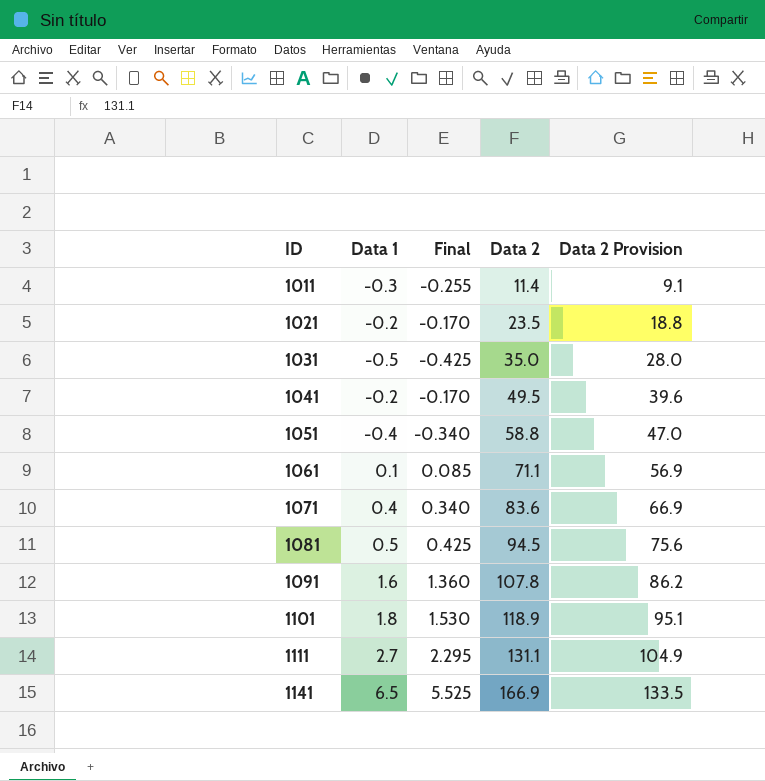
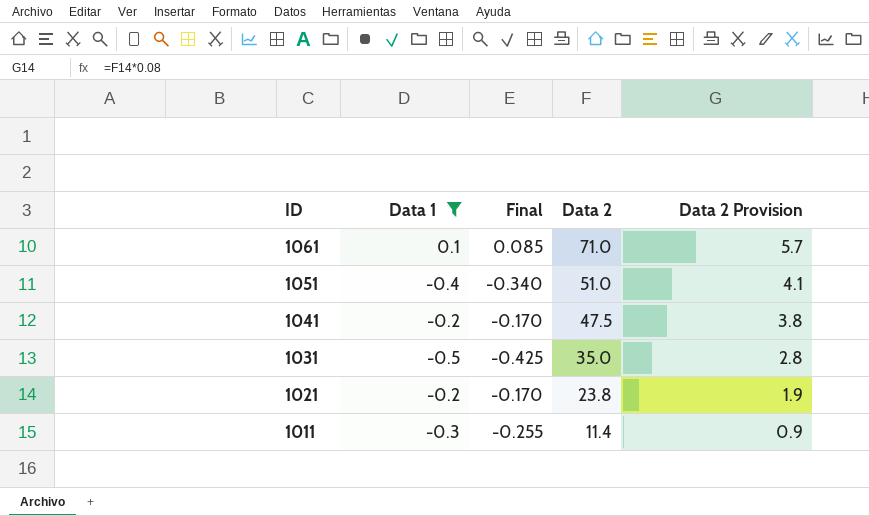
filter: none -> Data 1 <= 0.1
row order: ID ascending -> ID descending
column Data 2 Provision | formula: [Data 2] * 0.8 -> [Data 2] * 0.08
1061 | Data 2: 71.1 -> 71.0
1051 | Data 2: 58.8 -> 51.0
1041 | Data 2: 49.5 -> 47.5
1021 | Data 2: 23.5 -> 23.8

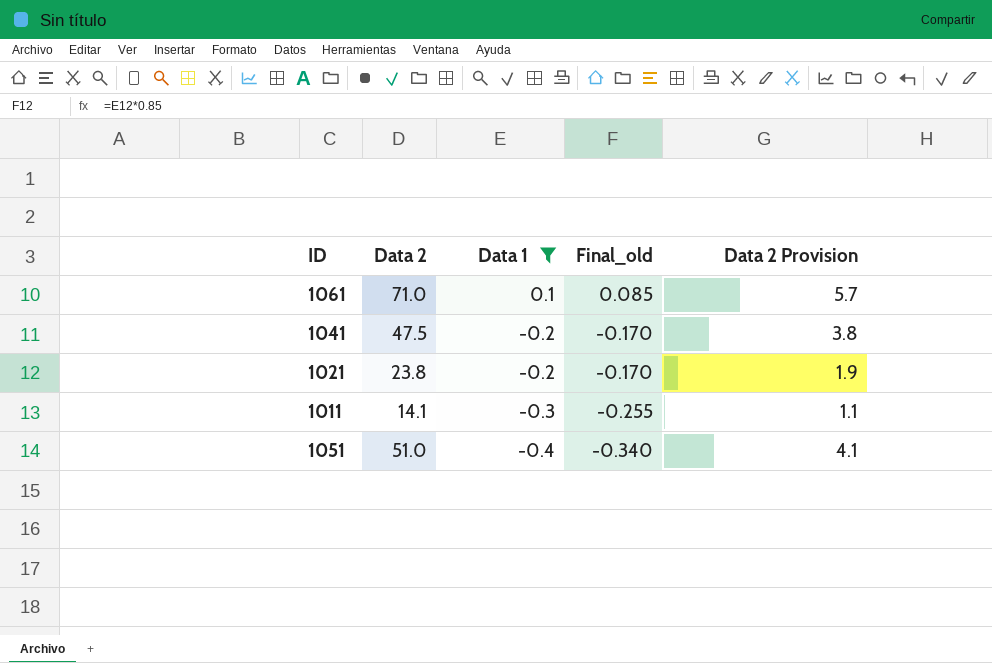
row order: ID descending -> Data 1 descending
column Data 2 | position: 4 -> 2
column name: Final -> Final_old
row 1031: -0.5 | -0.425 | 35.0 | 2.8 -> none
1011 | Data 2: 11.4 -> 14.1
1011 | Data 2 Provision: 0.9 -> 1.1

